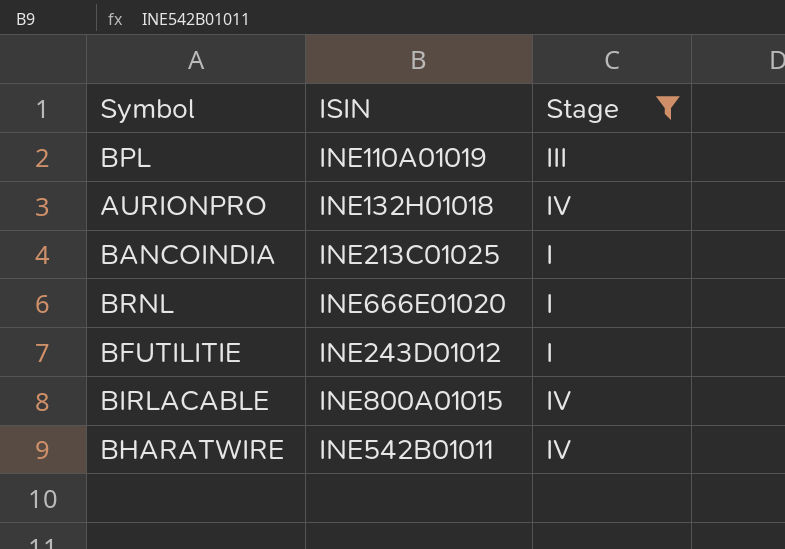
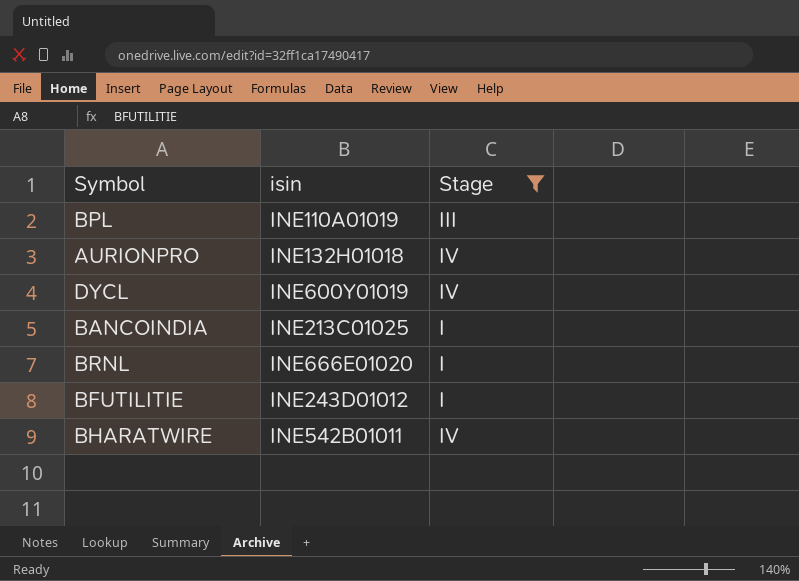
column name: ISIN -> isin
row BIRLACABLE: INE800A01015 | IV -> none
row DYCL: none -> INE600Y01019 | IV

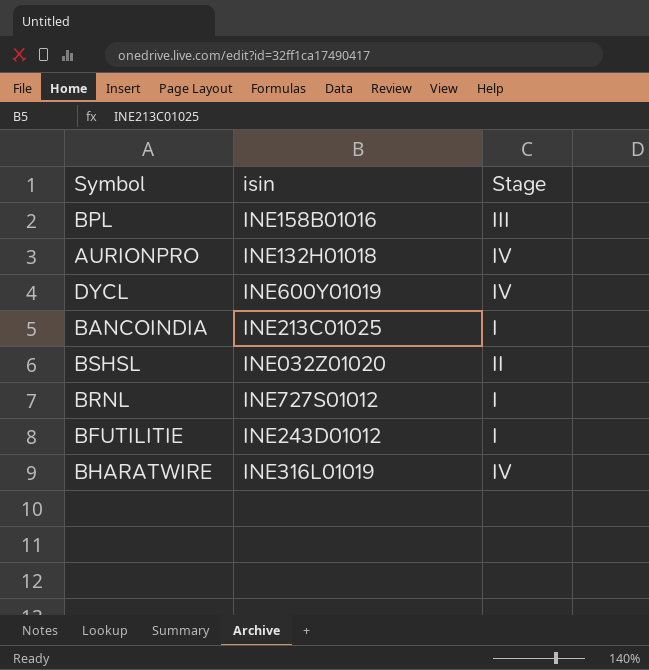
filter: Stage != II -> none
BPL | isin: INE110A01019 -> INE158B01016
BRNL | isin: INE666E01020 -> INE727S01012
BHARATWIRE | isin: INE542B01011 -> INE316L01019

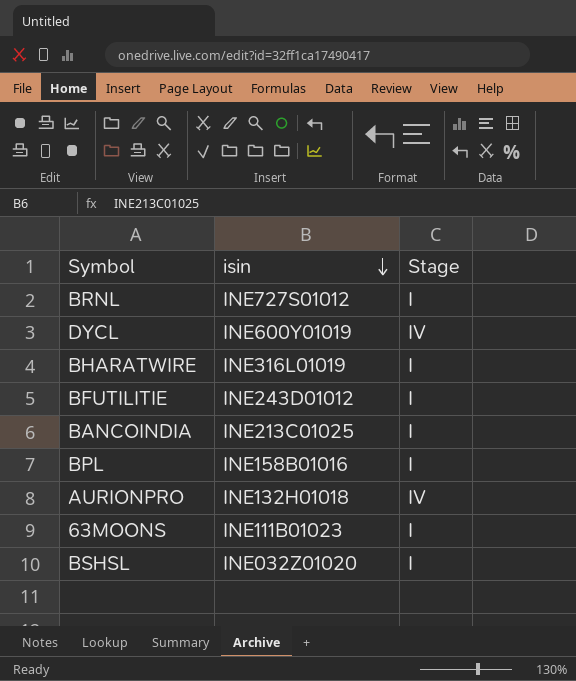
row order: none -> isin descending
BHARATWIRE | Stage: IV -> I
BPL | Stage: III -> I
row 63MOONS: none -> INE111B01023 | I
BSHSL | Stage: II -> I

